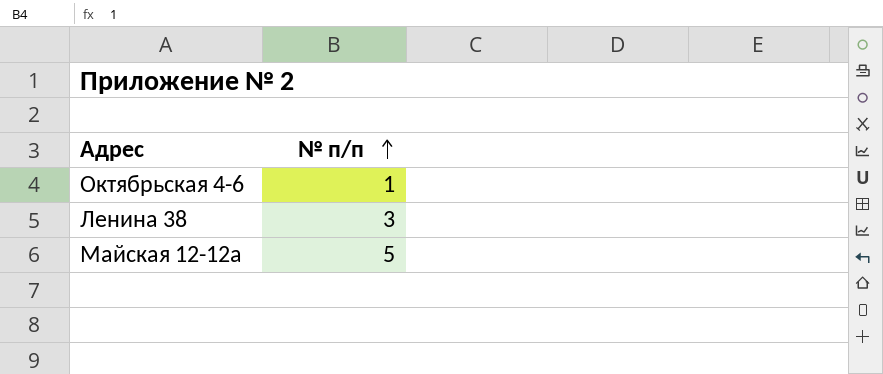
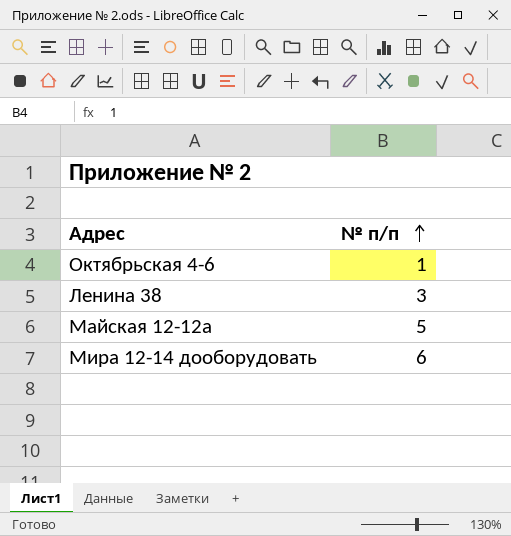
row Мира 12-14 дооборудовать: none -> 6

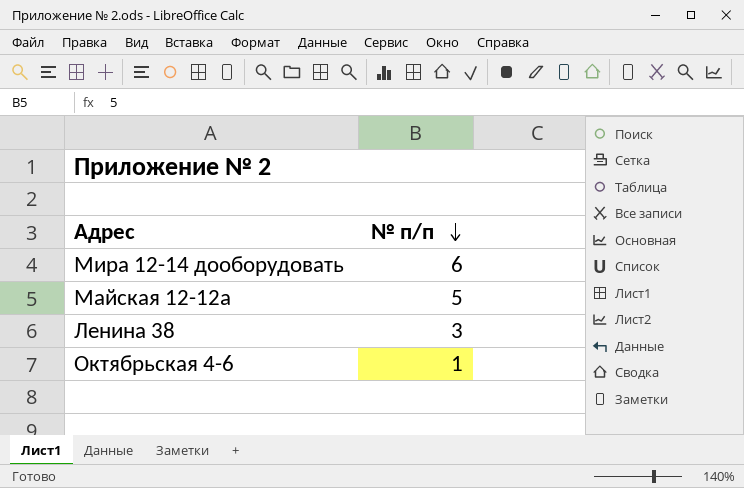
row order: № п/п ascending -> № п/п descending

